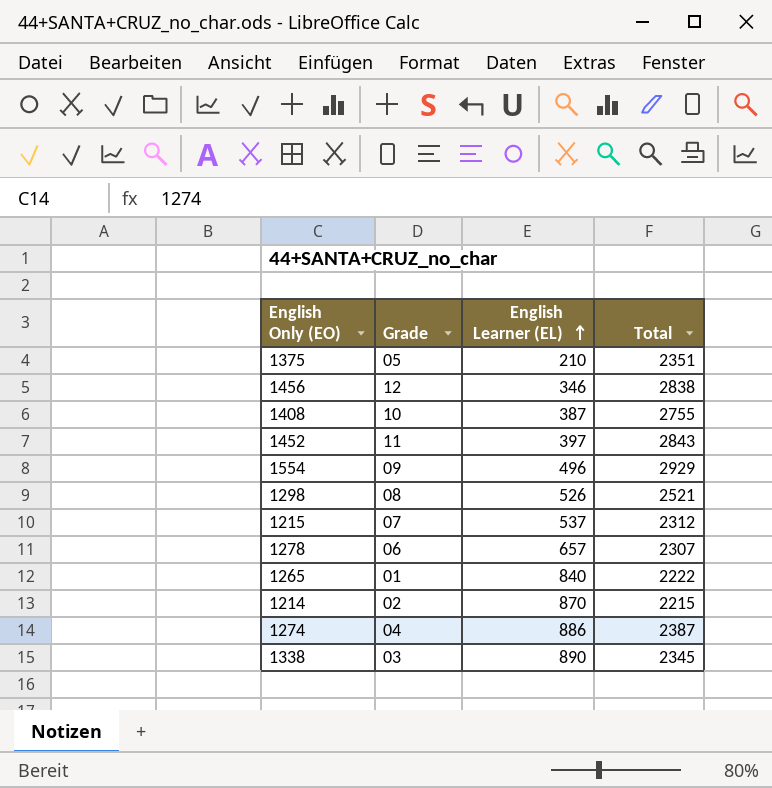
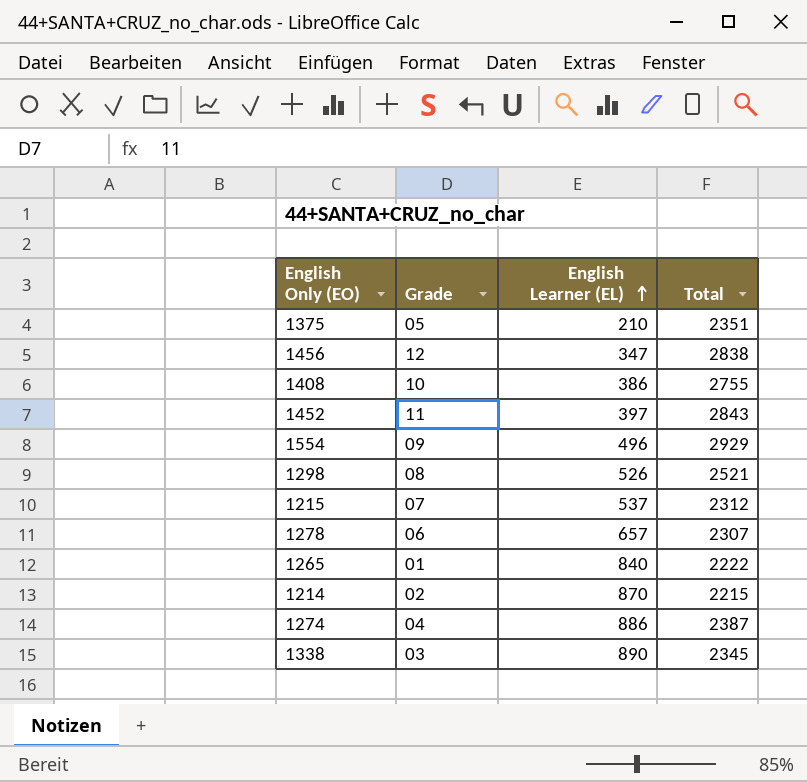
1456 | English Learner (EL): 346 -> 347
1408 | English Learner (EL): 387 -> 386

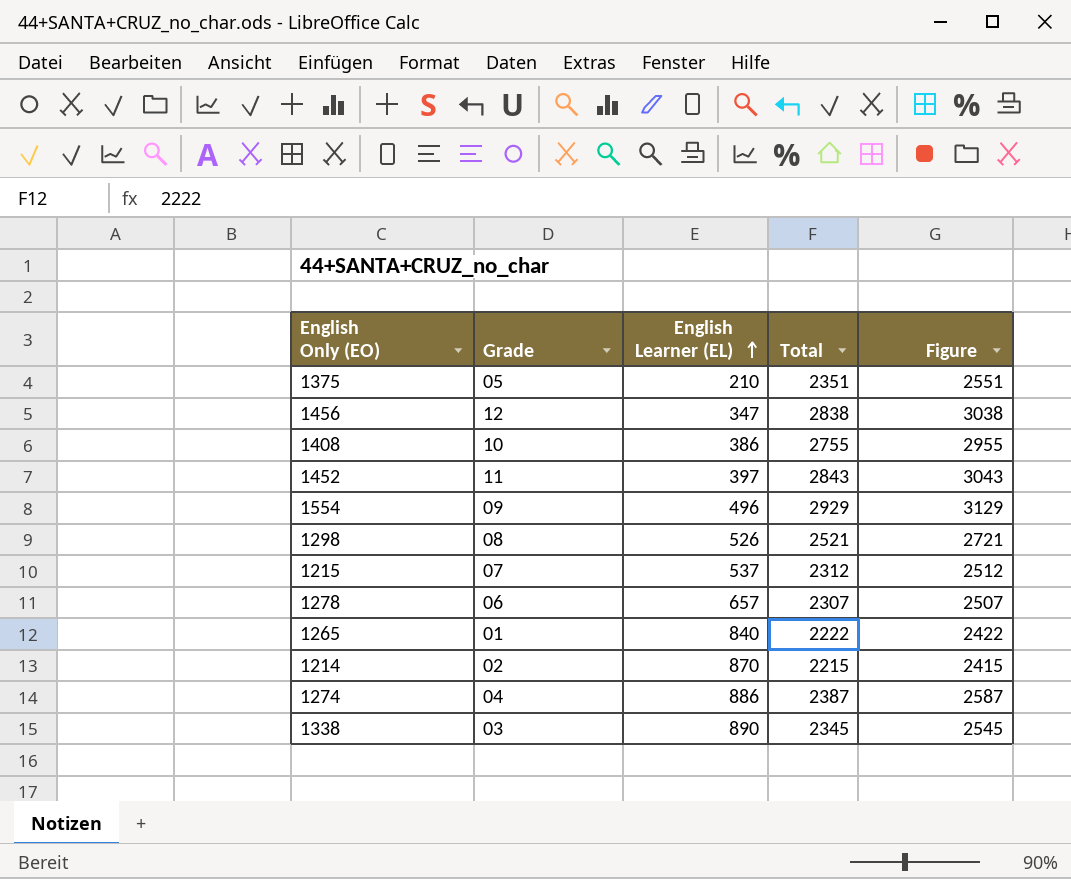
column Figure | formula: none -> [Total] + 200

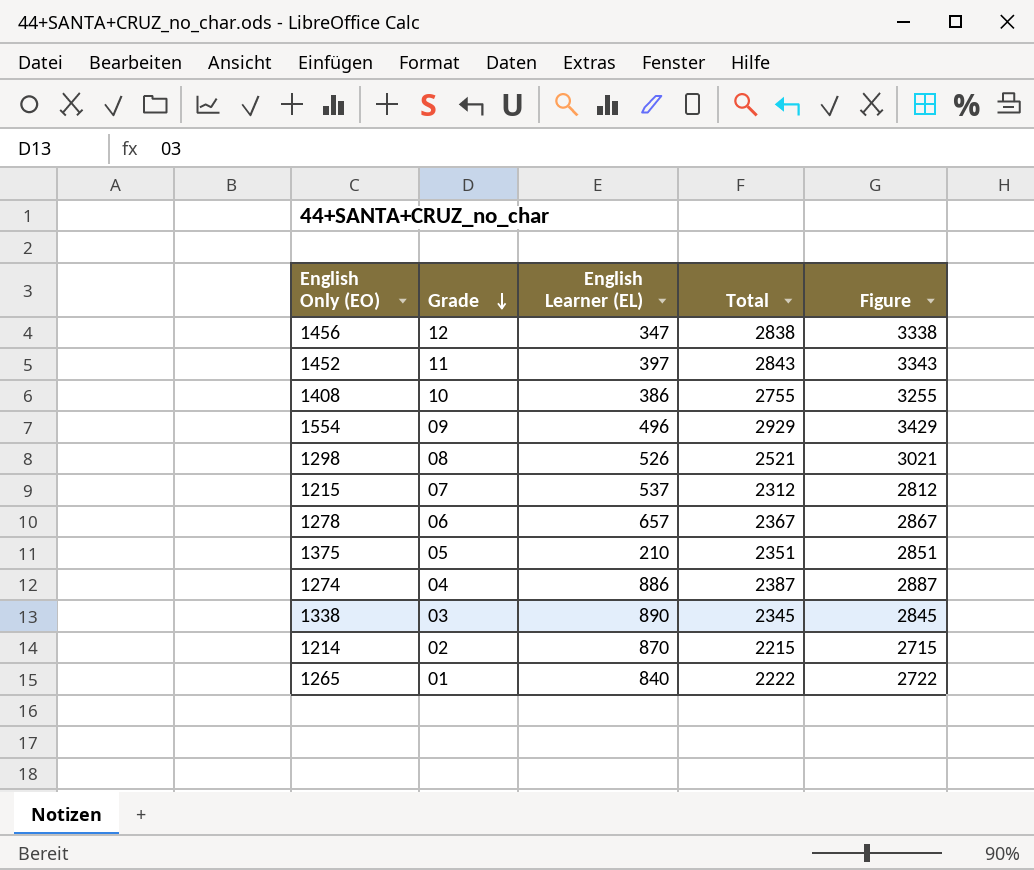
row order: English Learner (EL) ascending -> Grade descending
column Figure | formula: [Total] + 200 -> [Total] + 500
1278 | Total: 2307 -> 2367

